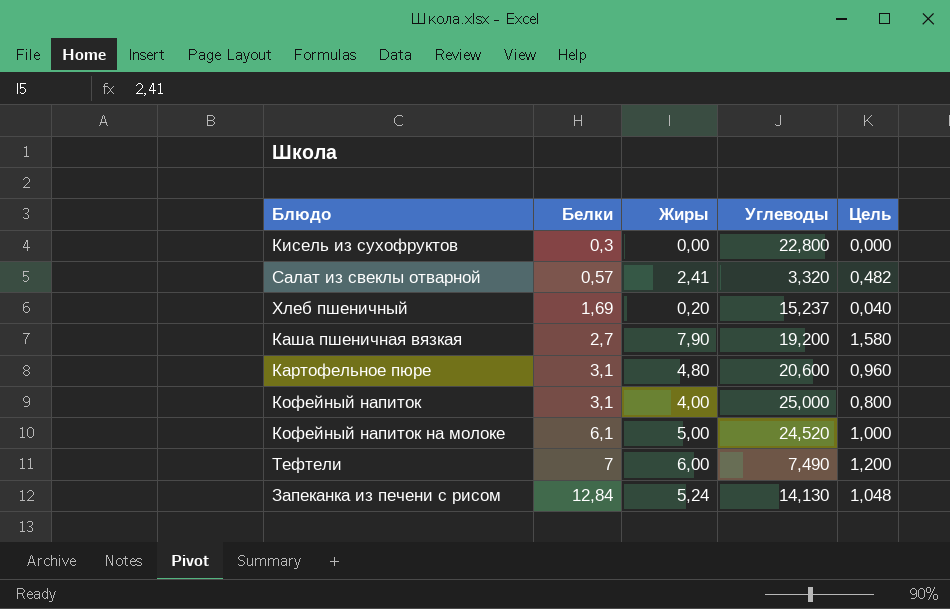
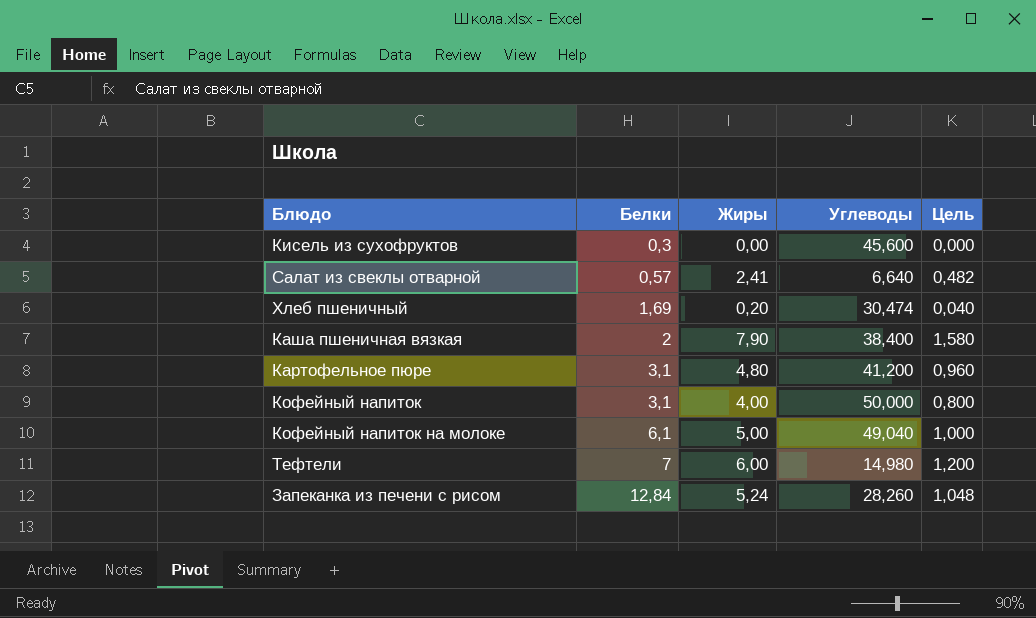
Кисель из сухофруктов | Углеводы: 22,800 -> 45,600
Салат из свеклы отварной | Углеводы: 3,320 -> 6,640
Хлеб пшеничный | Углеводы: 15,237 -> 30,474
Каша пшеничная вязкая | Белки: 2,7 -> 2
Каша пшеничная вязкая | Углеводы: 19,200 -> 38,400
Картофельное пюре | Углеводы: 20,600 -> 41,200
Кофейный напиток | Углеводы: 25,000 -> 50,000
Кофейный напиток на молоке | Углеводы: 24,520 -> 49,040
Тефтели | Углеводы: 7,490 -> 14,980
Запеканка из печени с рисом | Углеводы: 14,130 -> 28,260

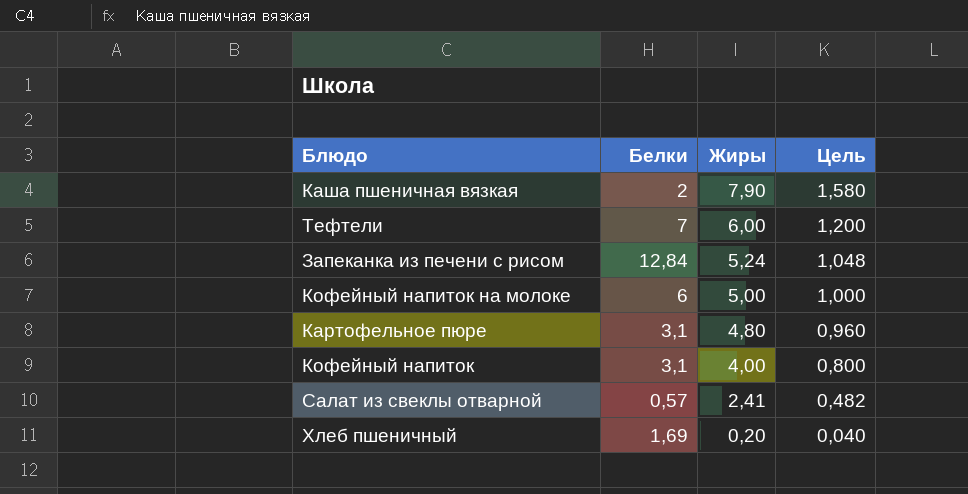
row order: Белки ascending -> Жиры descending
column Углеводы | position: 4 -> none
row Кисель из сухофруктов: 0,3 | 0,00 | 45,600 | 0,000 -> none
Кофейный напиток на молоке | Белки: 6,1 -> 6

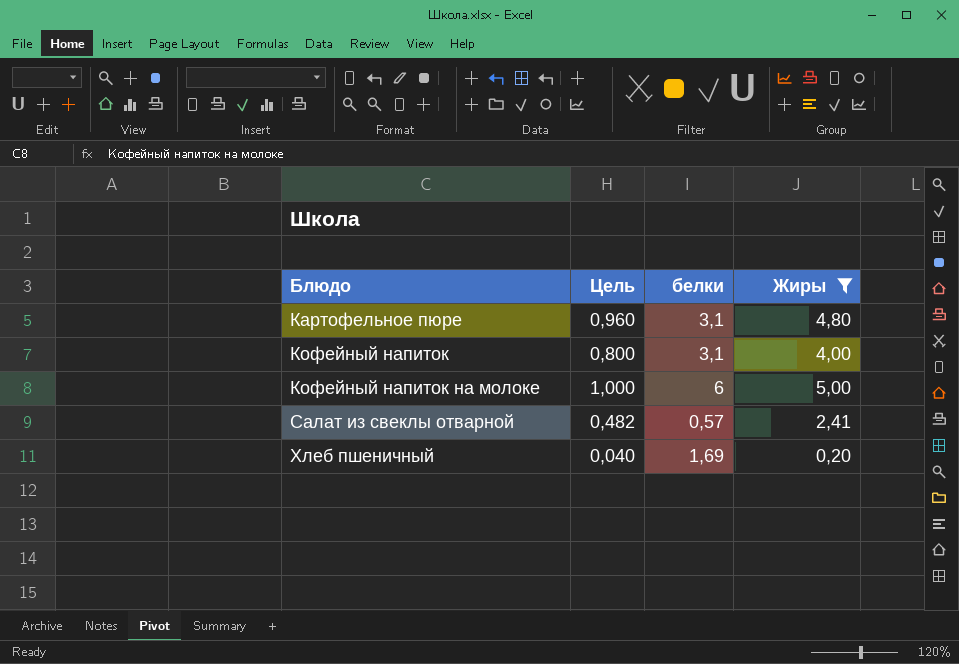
filter: none -> Жиры <= 5,00
row order: Жиры descending -> Блюдо ascending
column Цель | position: 4 -> 2
column name: Белки -> белки

